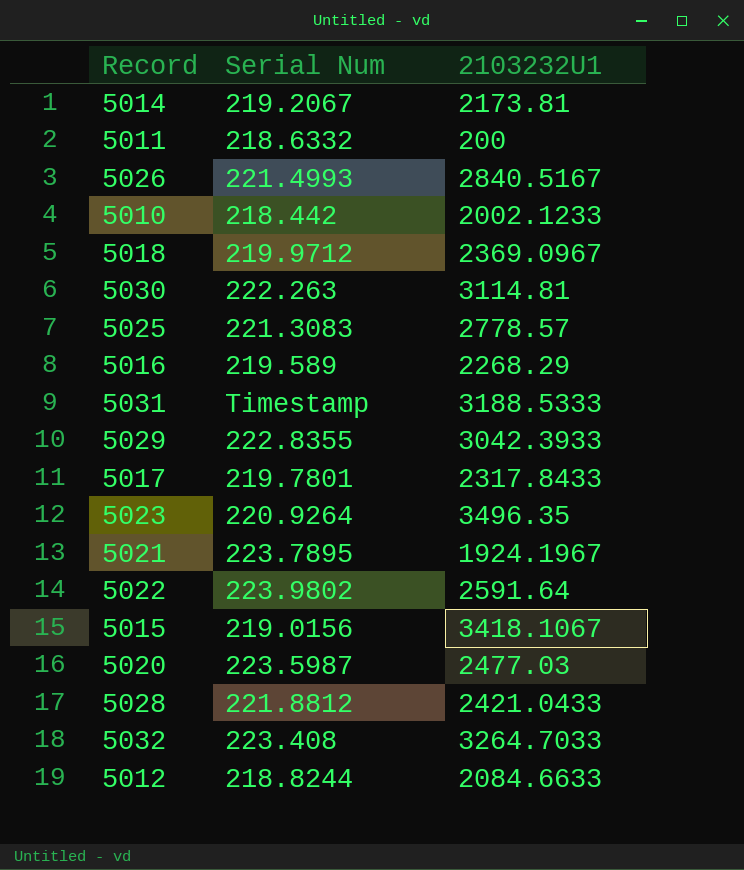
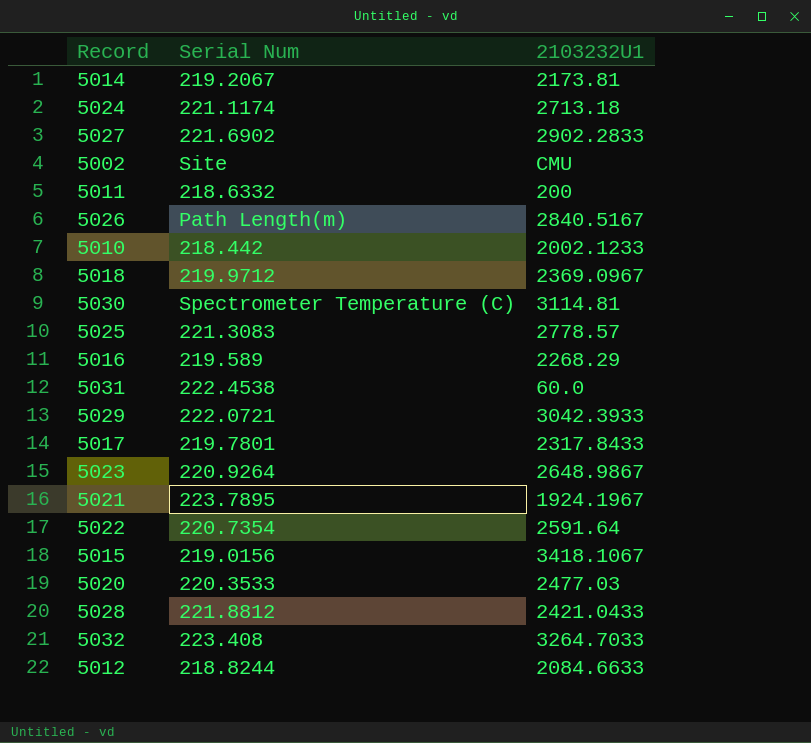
row 5024: none -> 221.1174 | 2713.18
row 5027: none -> 221.6902 | 2902.2833
row 5002: none -> Site | CMU
5026 | Serial Num: 221.4993 -> Path Length(m)
5030 | Serial Num: 222.263 -> Spectrometer Temperature (C)
5031 | Serial Num: Timestamp -> 222.4538
5031 | 2103232U1: 3188.5333 -> 60.0
5029 | Serial Num: 222.8355 -> 222.0721
5023 | 2103232U1: 3496.35 -> 2648.9867
5022 | Serial Num: 223.9802 -> 220.7354
5020 | Serial Num: 223.5987 -> 220.3533

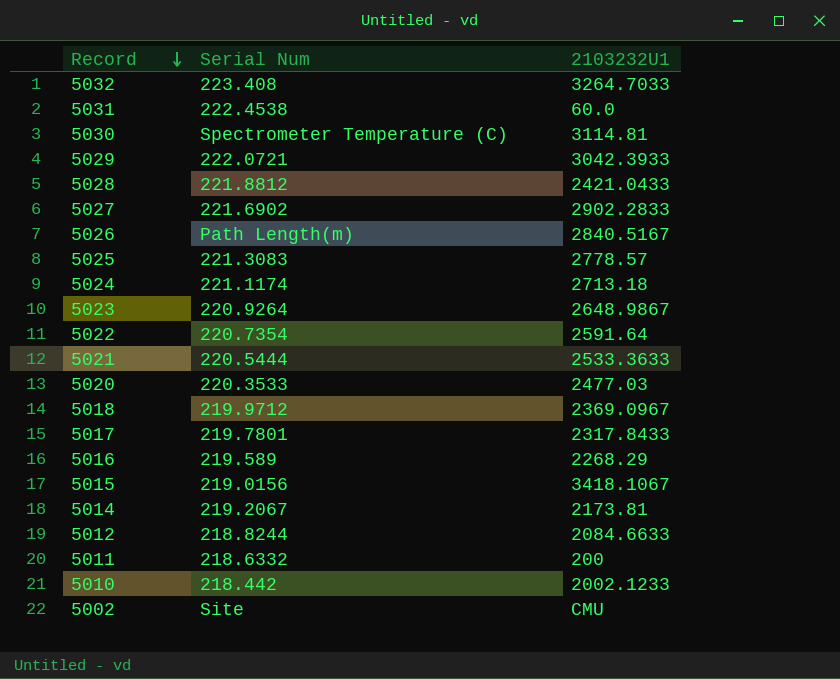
row order: none -> Record descending
5021 | Serial Num: 223.7895 -> 220.5444
5021 | 2103232U1: 1924.1967 -> 2533.3633

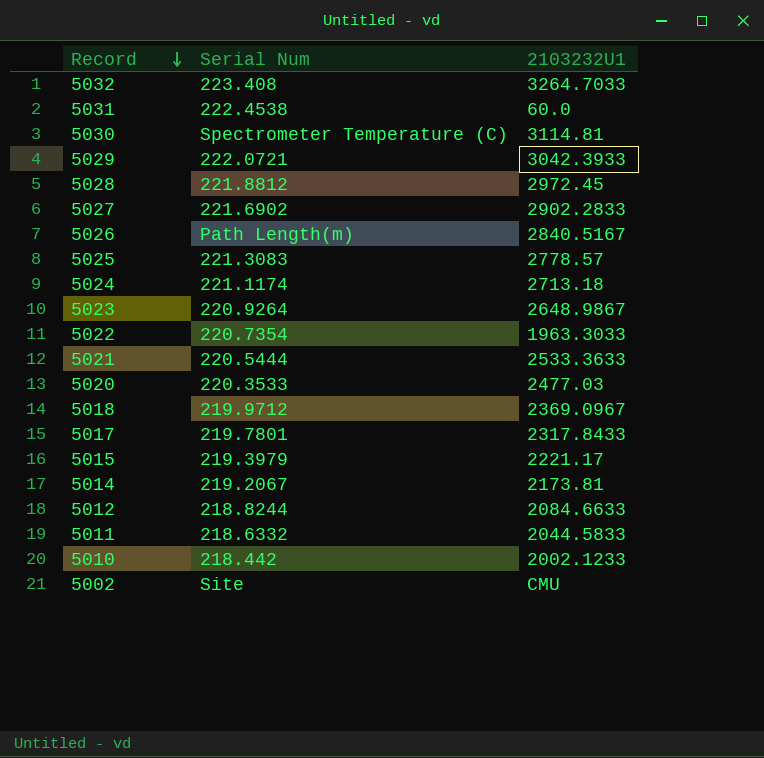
row 5016: 219.589 | 2268.29 -> none
5028 | 2103232U1: 2421.0433 -> 2972.45
5022 | 2103232U1: 2591.64 -> 1963.3033
5015 | Serial Num: 219.0156 -> 219.3979
5015 | 2103232U1: 3418.1067 -> 2221.17
5011 | 2103232U1: 200 -> 2044.5833

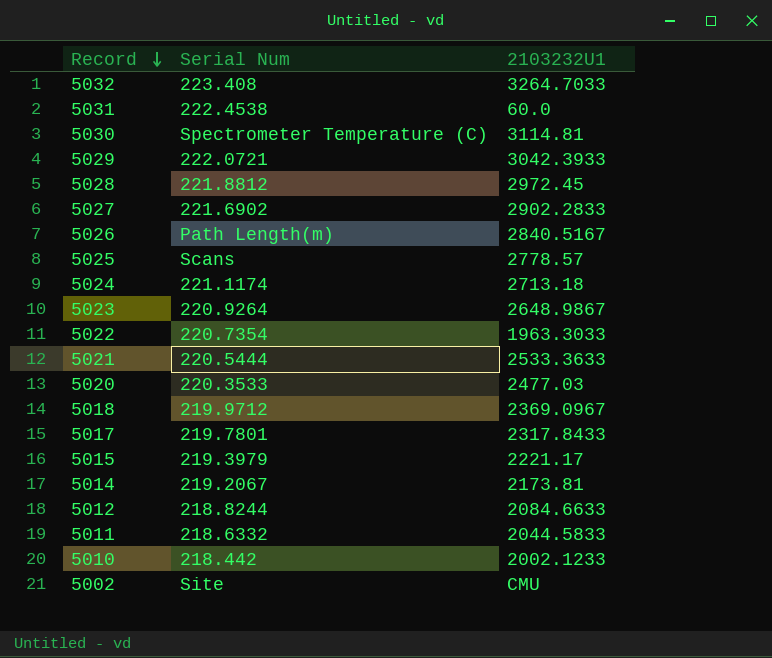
5025 | Serial Num: 221.3083 -> Scans

